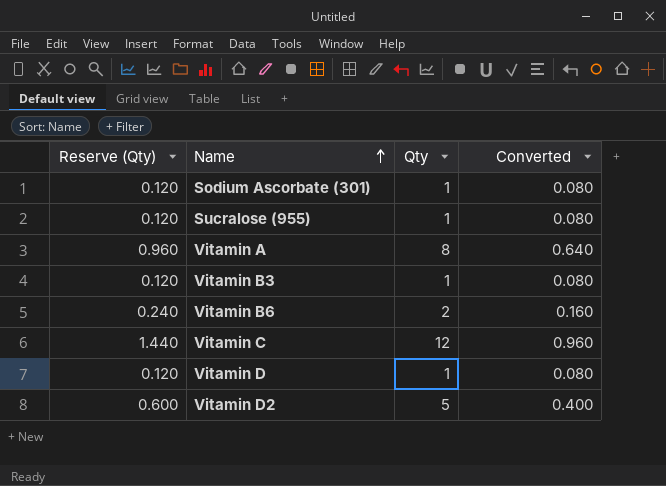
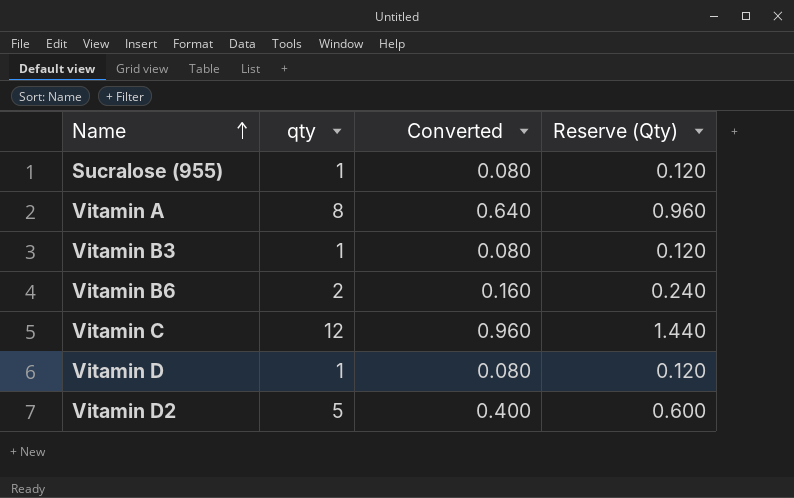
column name: Qty -> qty
column Reserve (Qty) | position: 1 -> 4
row Sodium Ascorbate (301): 0.120 | 1 | 0.080 -> none

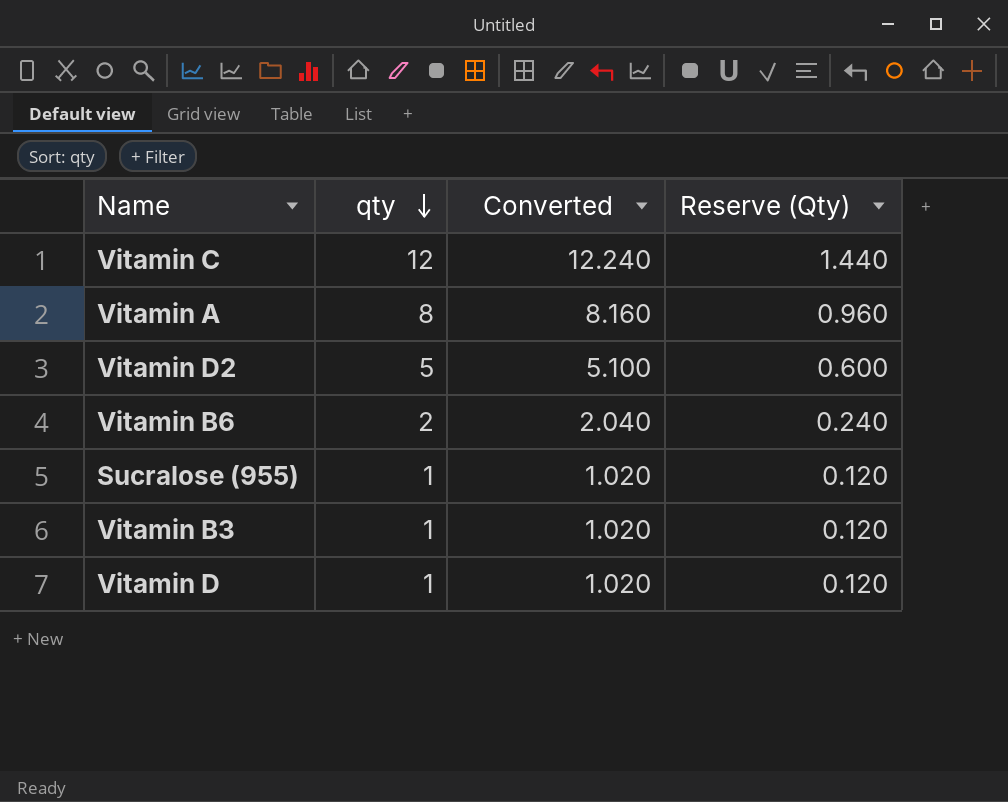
row order: Name ascending -> qty descending
column Converted | formula: [qty] * 0.08 -> [qty] * 1.02

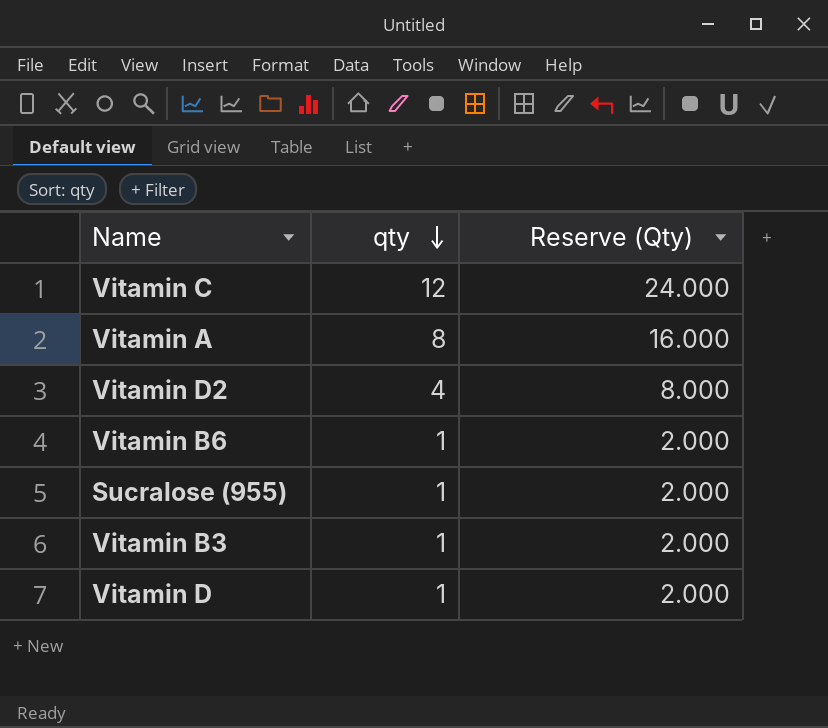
column Converted | formula: [qty] * 1.02 -> none
column Reserve (Qty) | formula: [qty] * 0.12 -> [qty] * 2
Vitamin D2 | qty: 5 -> 4
Vitamin B6 | qty: 2 -> 1

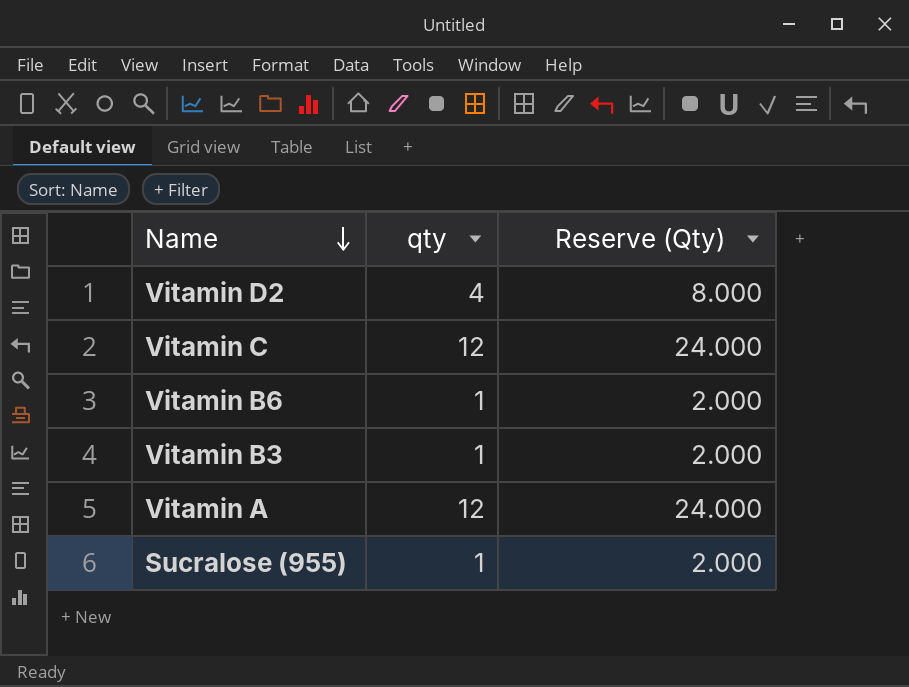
row order: qty descending -> Name descending
row Vitamin D: 1 | 2.000 -> none
Vitamin A | qty: 8 -> 12
Vitamin A | Reserve (Qty): 16.000 -> 24.000

